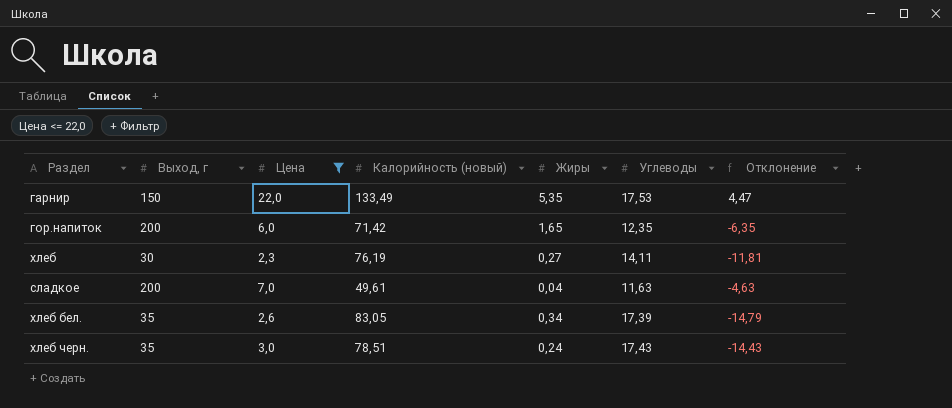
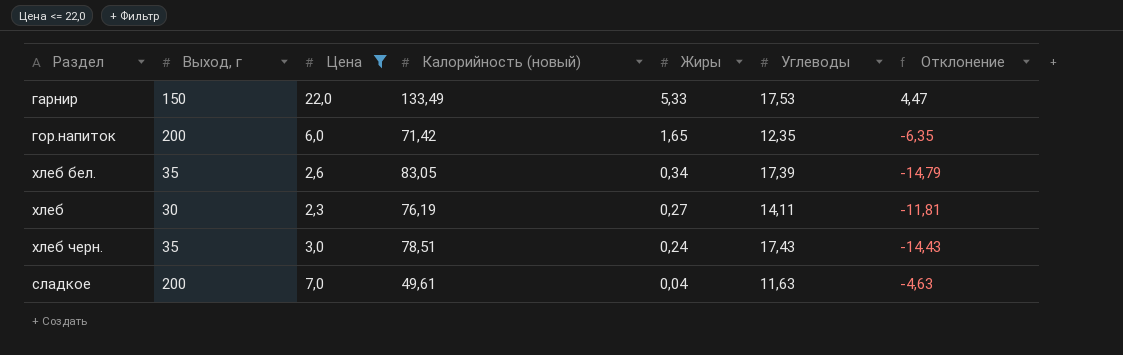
row order: none -> Жиры descending
гарнир | Жиры: 5,35 -> 5,33

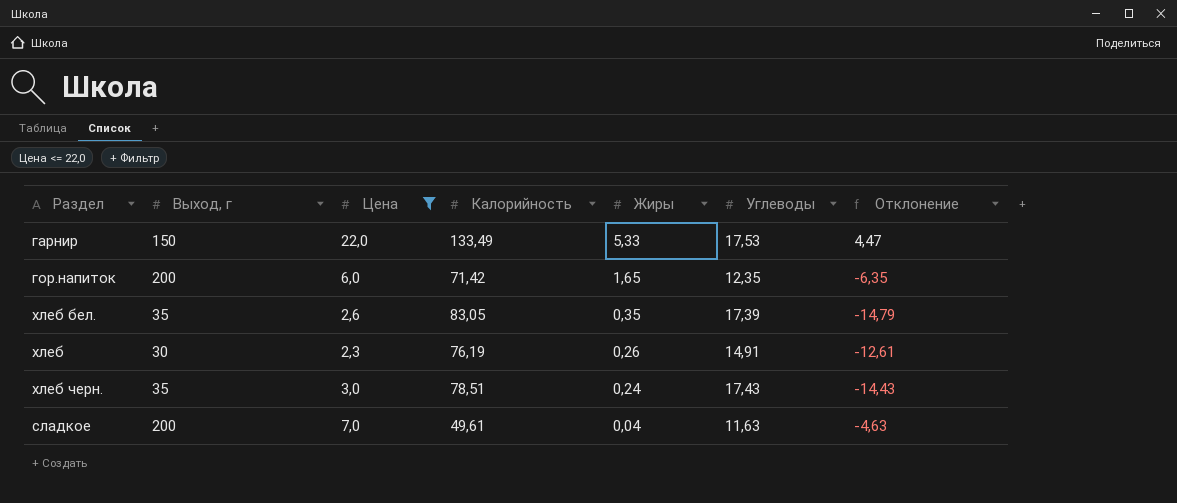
column name: Калорийность (новый) -> Калорийность
хлеб бел. | Жиры: 0,34 -> 0,35
хлеб | Жиры: 0,27 -> 0,26
хлеб | Углеводы: 14,11 -> 14,91
хлеб | Отклонение: -11,81 -> -12,61

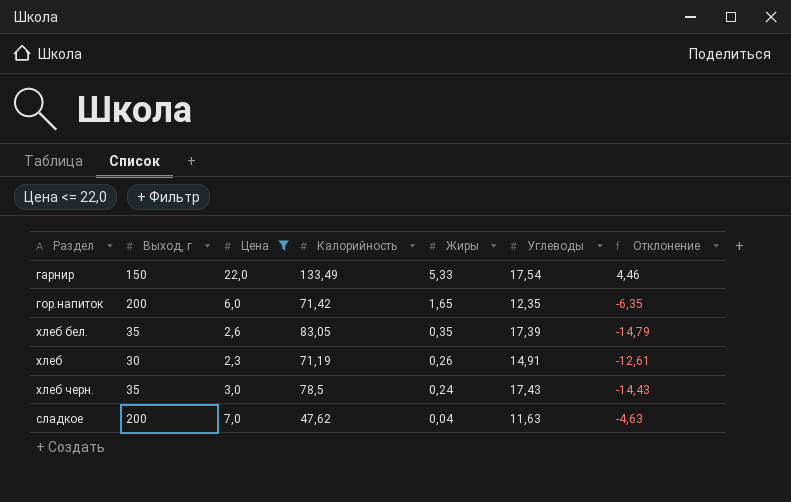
гарнир | Углеводы: 17,53 -> 17,54
гарнир | Отклонение: 4,47 -> 4,46
хлеб | Калорийность: 76,19 -> 71,19
хлеб черн. | Калорийность: 78,51 -> 78,5
сладкое | Калорийность: 49,61 -> 47,62

